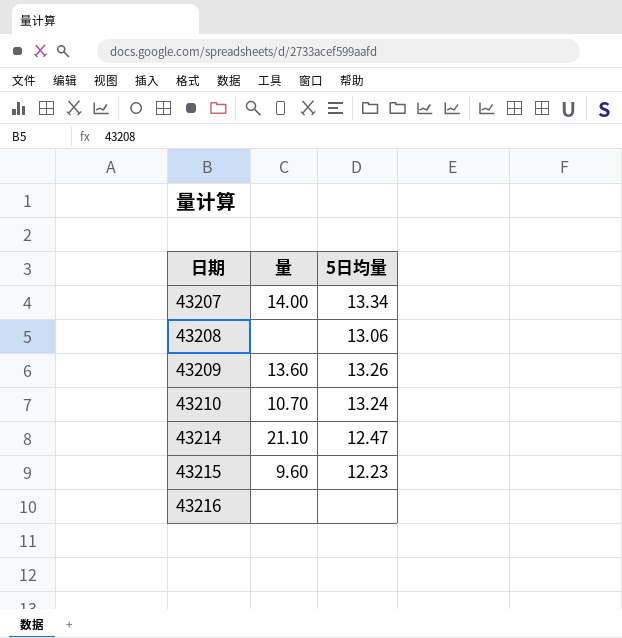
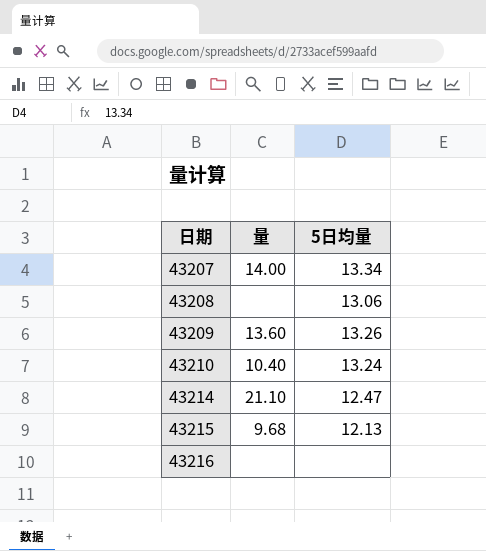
43210 | 量: 10.70 -> 10.40
43215 | 量: 9.60 -> 9.68
43215 | 5日均量: 12.23 -> 12.13

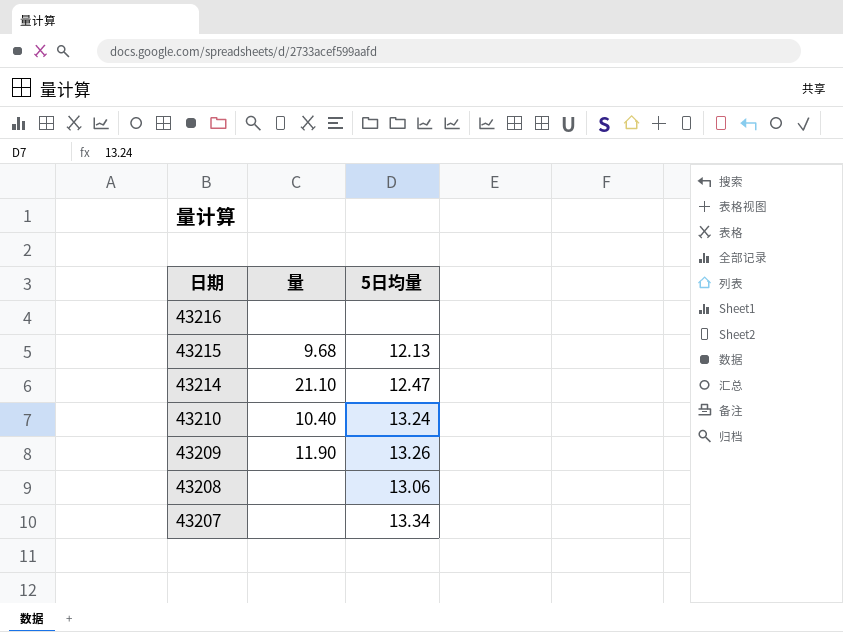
row order: 日期 ascending -> 日期 descending
43209 | 量: 13.60 -> 11.90
43207 | 量: 14.00 -> none

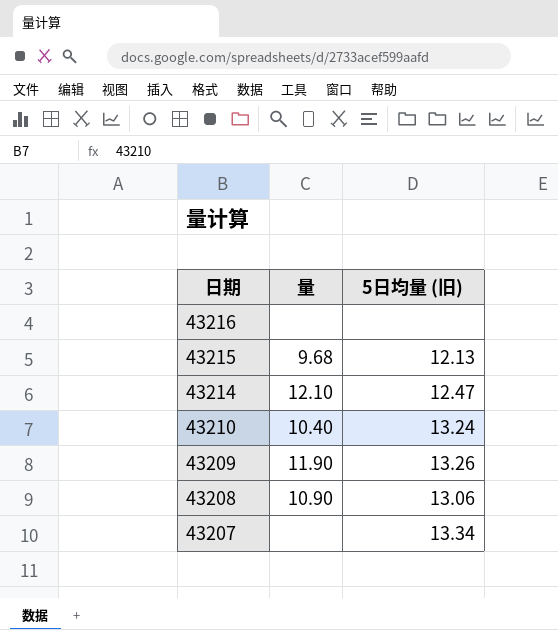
column name: 5日均量 -> 5日均量 (旧)
43214 | 量: 21.10 -> 12.10
43208 | 量: none -> 10.90

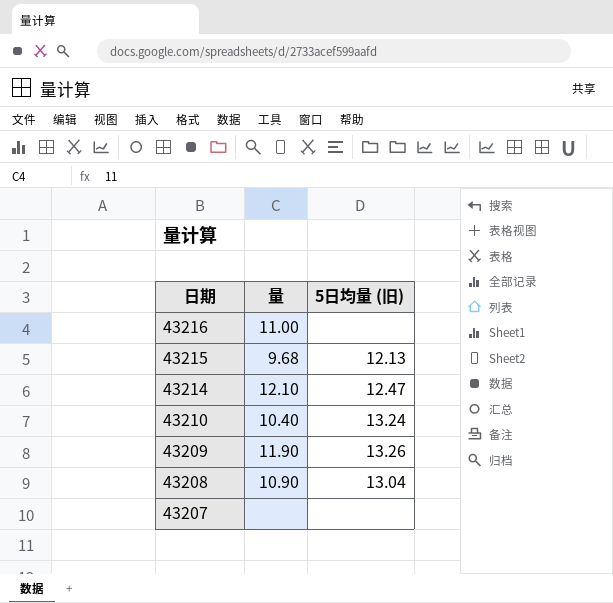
43216 | 量: none -> 11.00
43208 | 5日均量 (旧): 13.06 -> 13.04
43207 | 5日均量 (旧): 13.34 -> none

